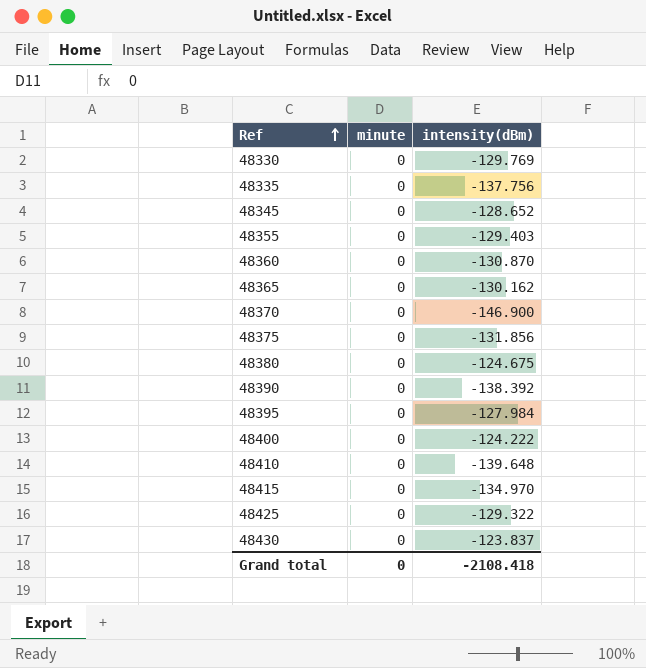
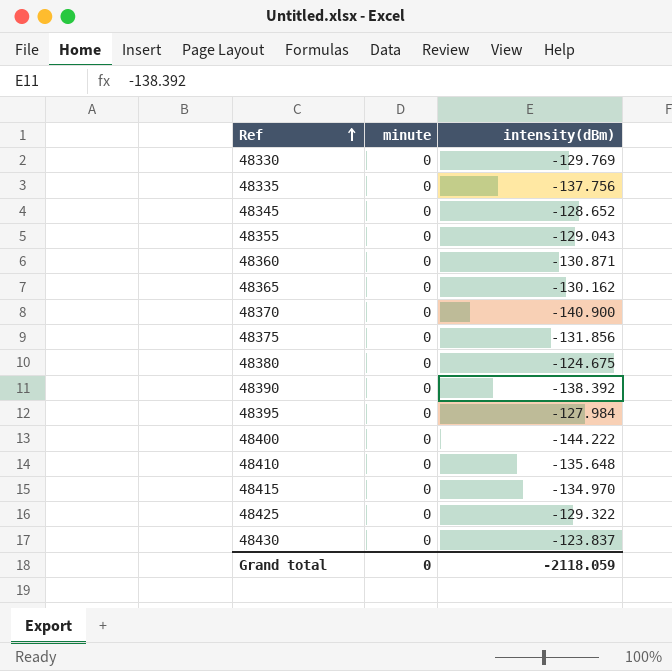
48355 | intensity(dBm): -129.403 -> -129.043
48360 | intensity(dBm): -130.870 -> -130.871
48370 | intensity(dBm): -146.900 -> -140.900
48400 | intensity(dBm): -124.222 -> -144.222
48410 | intensity(dBm): -139.648 -> -135.648
Grand total | intensity(dBm): -2108.418 -> -2118.059

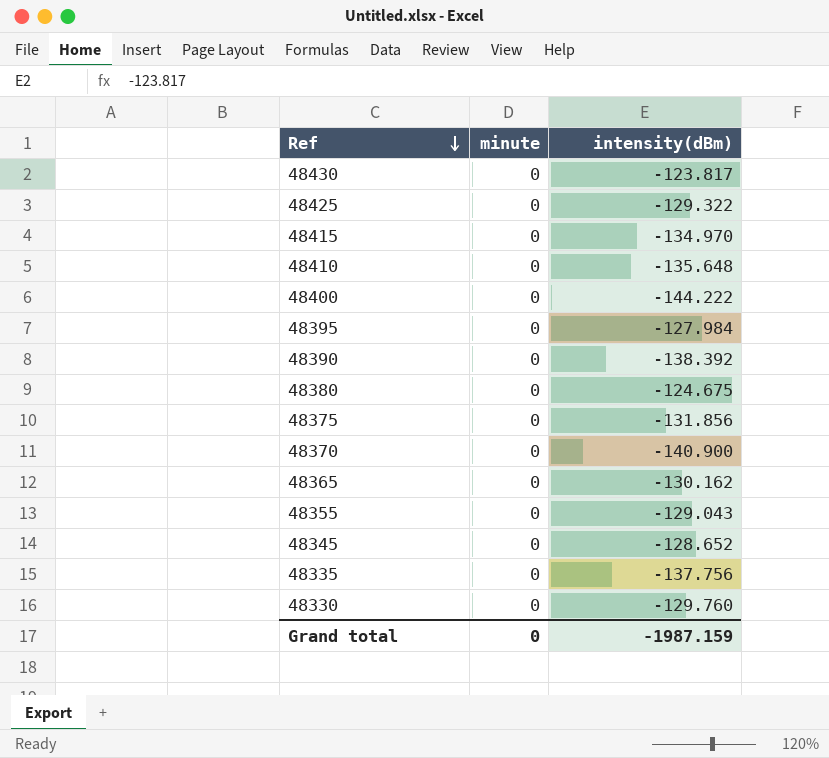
row order: Ref ascending -> Ref descending
row 48360: 0 | -130.871 -> none
48430 | intensity(dBm): -123.837 -> -123.817
48330 | intensity(dBm): -129.769 -> -129.760
Grand total | intensity(dBm): -2118.059 -> -1987.159

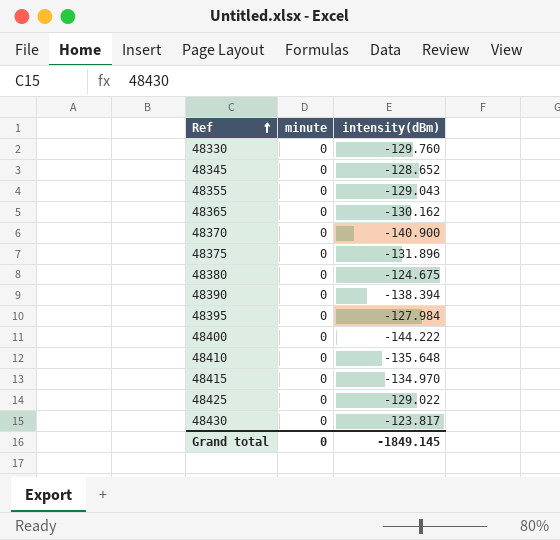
row order: Ref descending -> Ref ascending
row 48335: 0 | -137.756 -> none
48375 | intensity(dBm): -131.856 -> -131.896
48390 | intensity(dBm): -138.392 -> -138.394
48425 | intensity(dBm): -129.322 -> -129.022
Grand total | intensity(dBm): -1987.159 -> -1849.145

